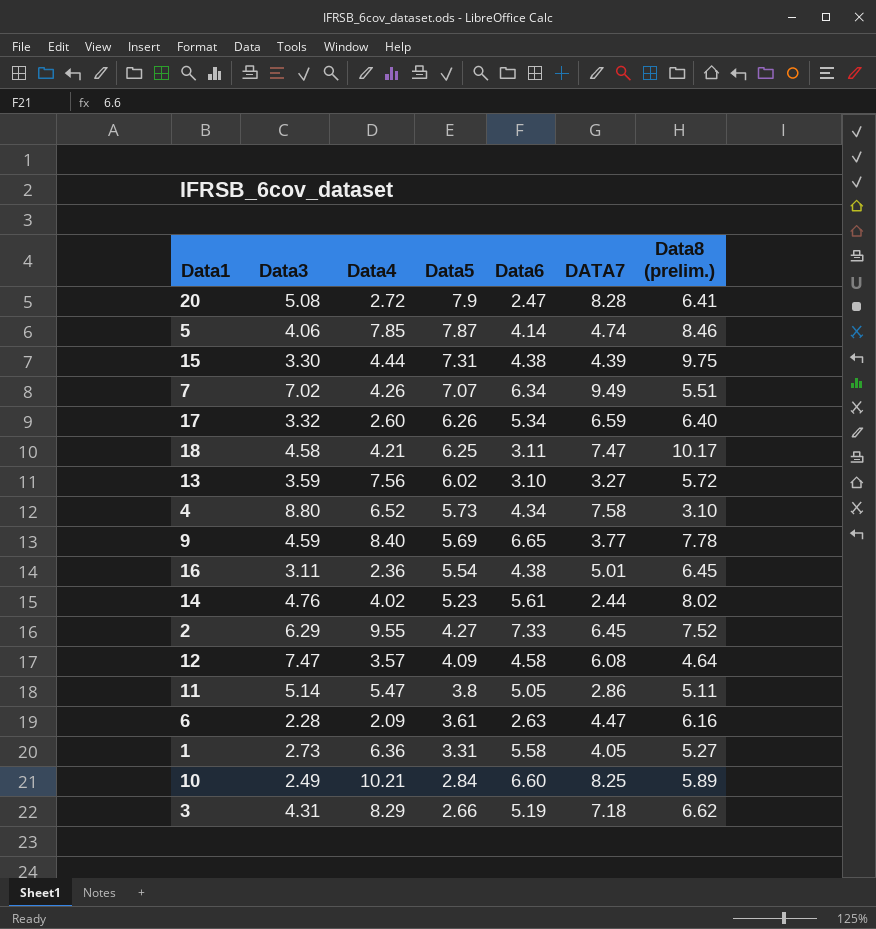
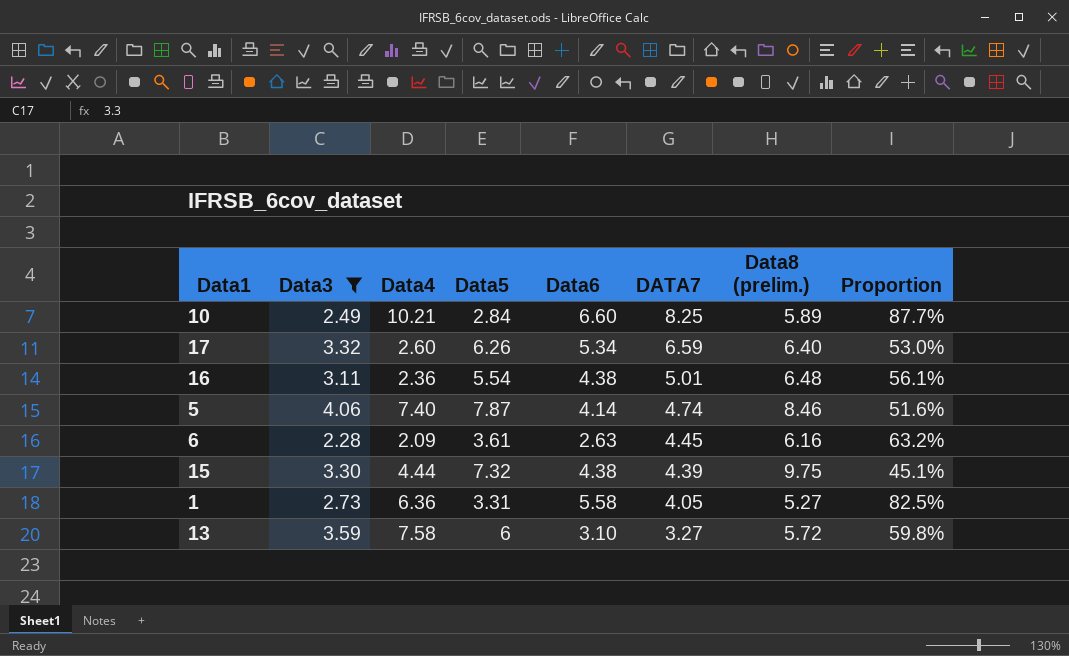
filter: none -> Data3 <= 4.06
row order: Data5 descending -> DATA7 descending
column Proportion | formula: none -> [Data3] / [Data5]
16 | Data8 (prelim.): 6.45 -> 6.48
5 | Data4: 7.85 -> 7.40
6 | DATA7: 4.47 -> 4.45
15 | Data5: 7.31 -> 7.32
13 | Data4: 7.56 -> 7.58
13 | Data5: 6.02 -> 6

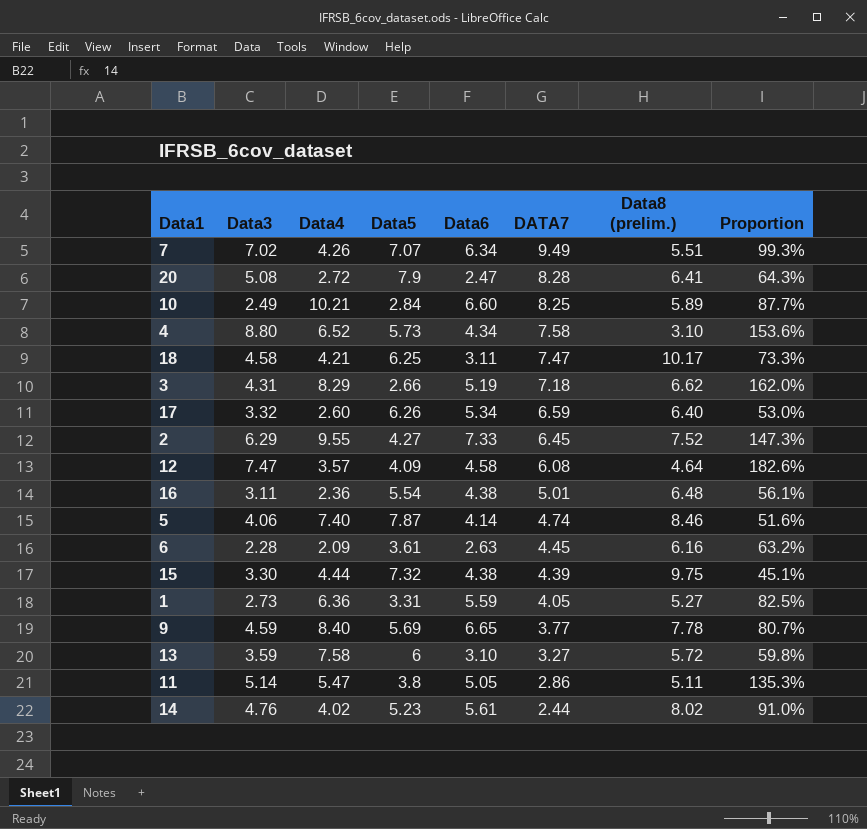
filter: Data3 <= 4.06 -> none
1 | Data6: 5.58 -> 5.59

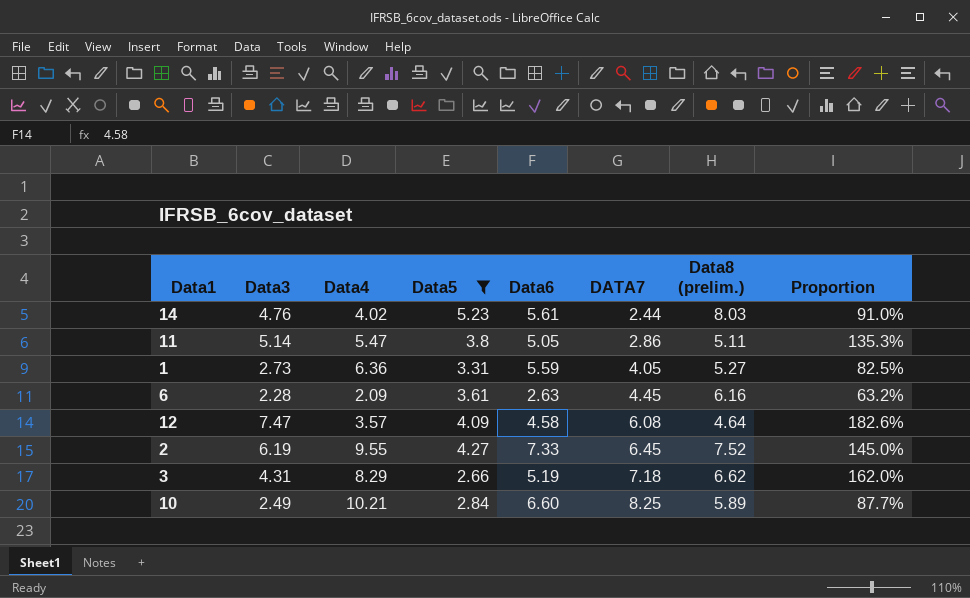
filter: none -> Data5 <= 5.23
row order: DATA7 descending -> DATA7 ascending
14 | Data8 (prelim.): 8.02 -> 8.03
2 | Data3: 6.29 -> 6.19
2 | Proportion: 147.3% -> 145.0%

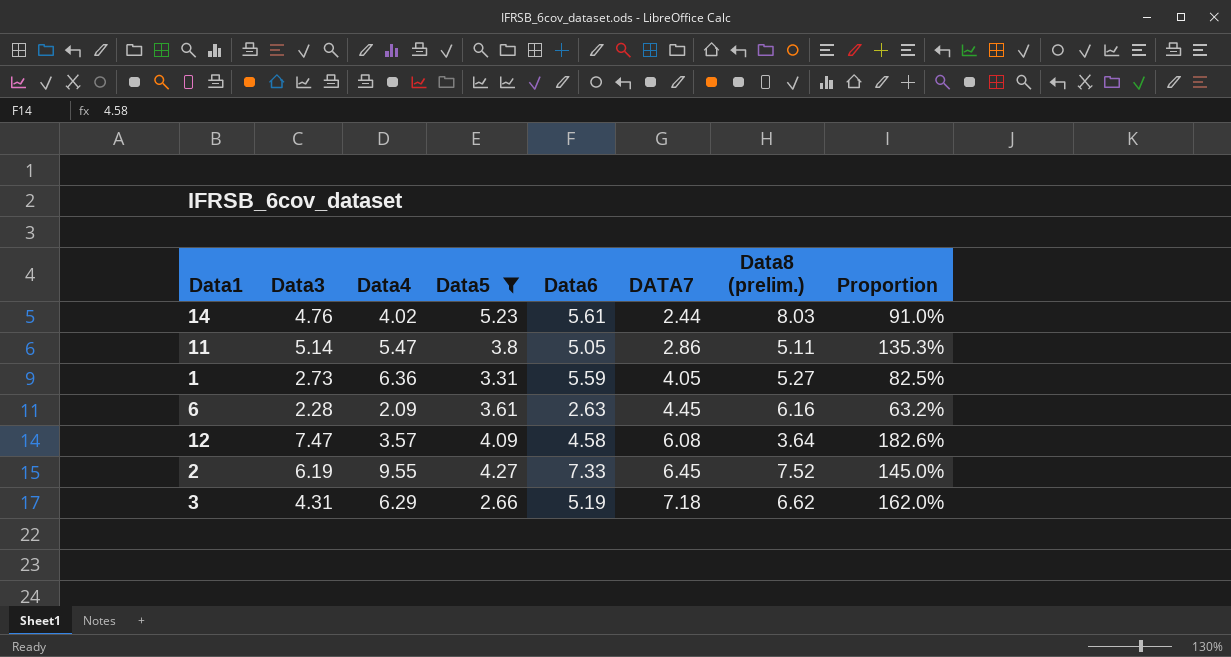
row 10: 2.49 | 10.21 | 2.84 | 6.60 | 8.25 | 5.89 | 87.7% -> none
12 | Data8 (prelim.): 4.64 -> 3.64
3 | Data4: 8.29 -> 6.29

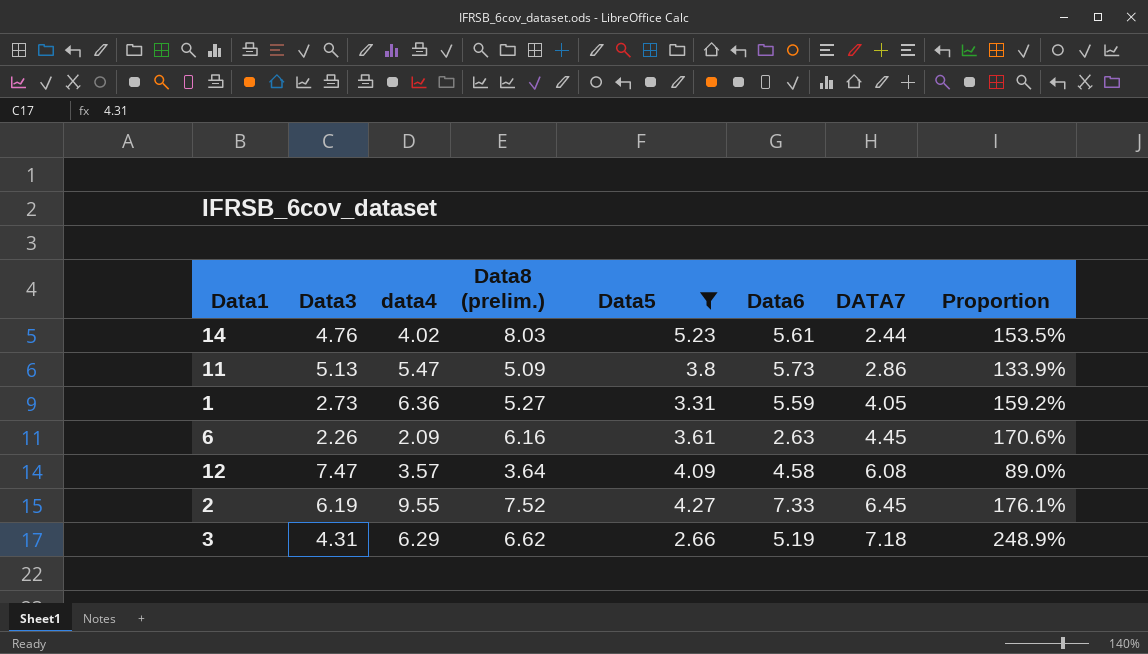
column name: Data4 -> data4
column Data8 (prelim.) | position: 7 -> 4
column Proportion | formula: [Data3] / [Data5] -> [Data8 (prelim.)] / [Data5]
11 | Data3: 5.14 -> 5.13
11 | Data8 (prelim.): 5.11 -> 5.09
11 | Data6: 5.05 -> 5.73
6 | Data3: 2.28 -> 2.26

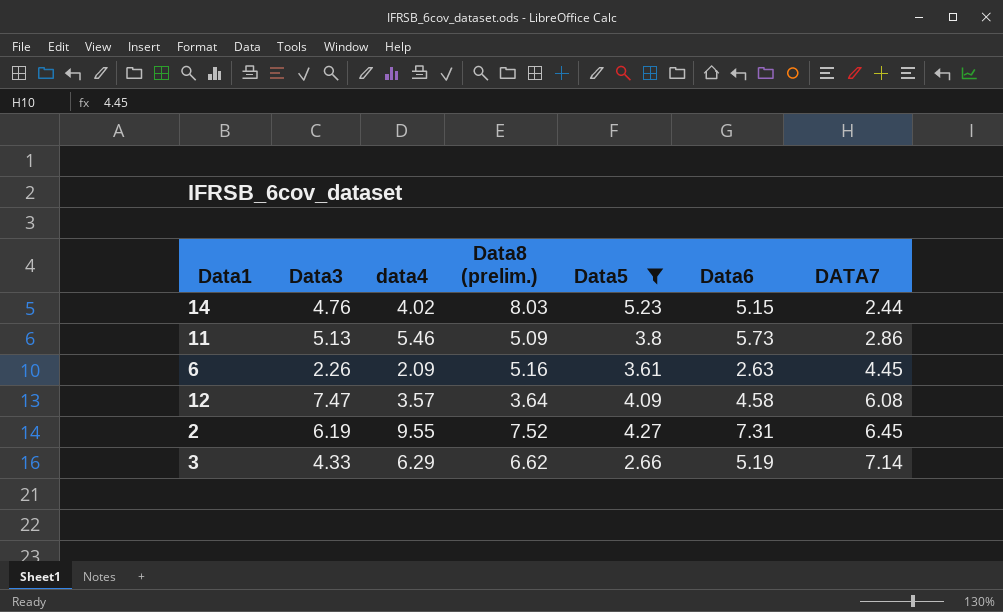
column Proportion | formula: [Data8 (prelim.)] / [Data5] -> none
row 1: 2.73 | 6.36 | 5.27 | 3.31 | 5.59 | 4.05 | 159.2% -> none
14 | Data6: 5.61 -> 5.15
11 | data4: 5.47 -> 5.46
6 | Data8 (prelim.): 6.16 -> 5.16
2 | Data6: 7.33 -> 7.31
3 | Data3: 4.31 -> 4.33
3 | DATA7: 7.18 -> 7.14

